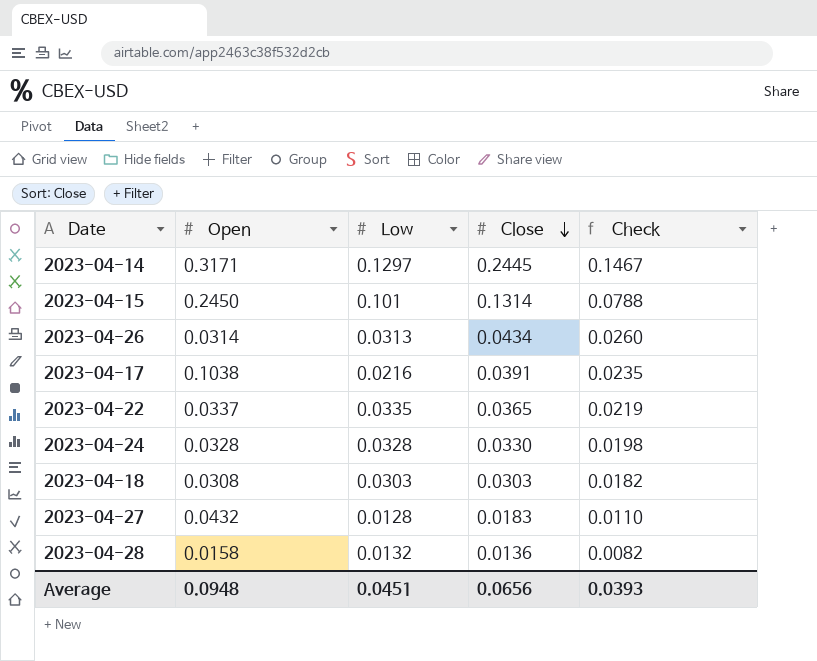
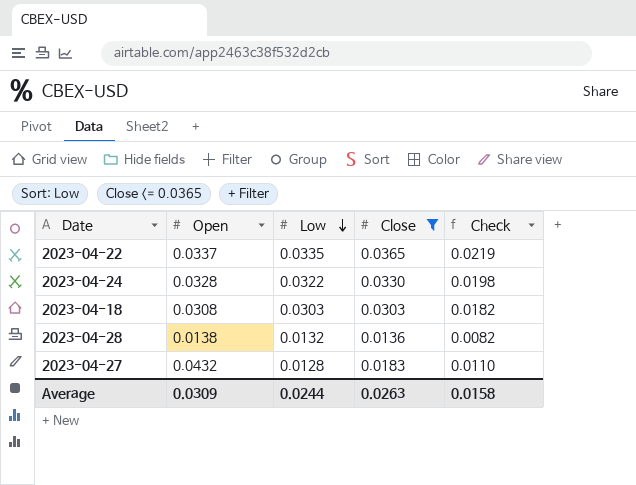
filter: none -> Close <= 0.0365
row order: Close descending -> Low descending
2023-04-24 | Low: 0.0328 -> 0.0322
2023-04-28 | Open: 0.0158 -> 0.0138
Average | Open: 0.0948 -> 0.0309
Average | Low: 0.0451 -> 0.0244
Average | Close: 0.0656 -> 0.0263
Average | Check: 0.0393 -> 0.0158

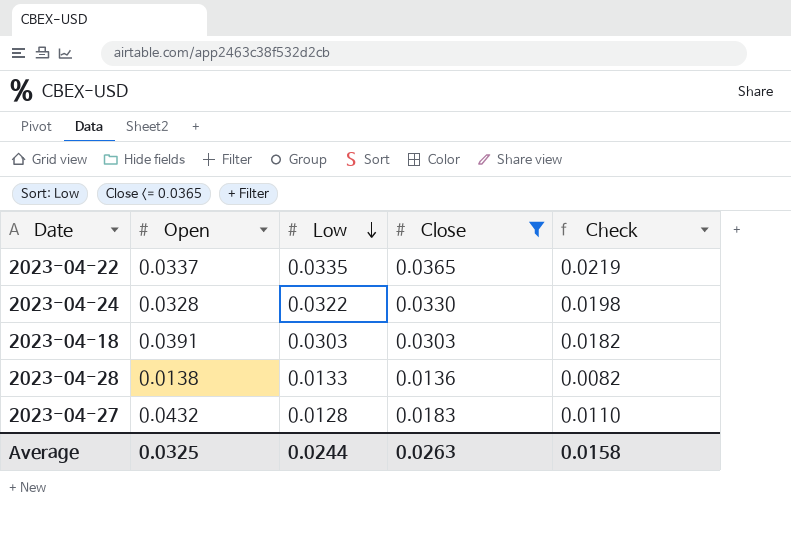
2023-04-18 | Open: 0.0308 -> 0.0391
2023-04-28 | Low: 0.0132 -> 0.0133
Average | Open: 0.0309 -> 0.0325

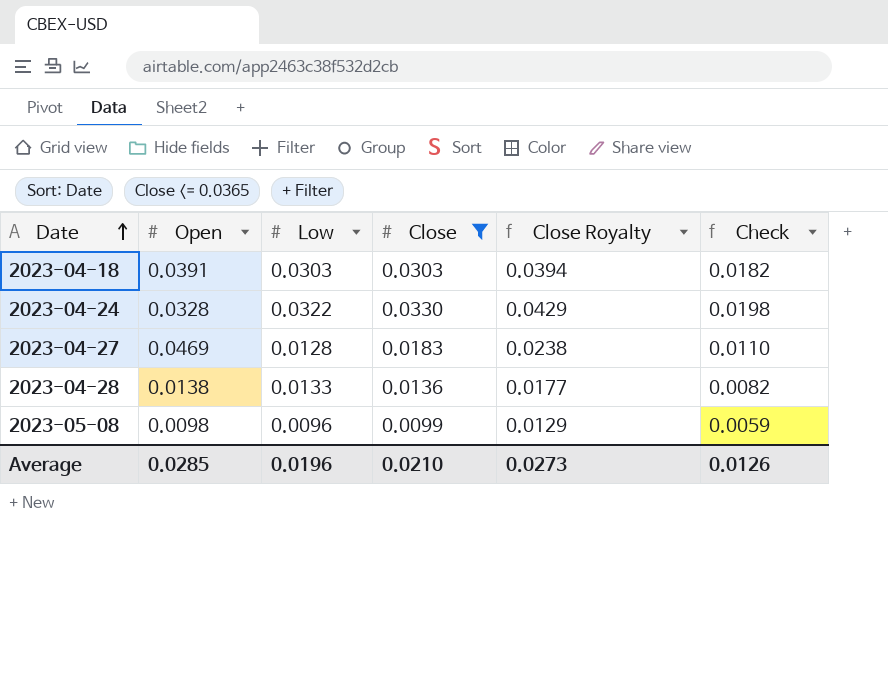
row order: Low descending -> Date ascending
column Close Royalty | formula: none -> [Close] * 1.3
row 2023-04-22: 0.0337 | 0.0335 | 0.0365 | 0.0219 -> none
2023-04-27 | Open: 0.0432 -> 0.0469
row 2023-05-08: none -> 0.0098 | 0.0096 | 0.0099 | 0.0129 | 0.0059
Average | Open: 0.0325 -> 0.0285
Average | Low: 0.0244 -> 0.0196
Average | Close: 0.0263 -> 0.0210
Average | Check: 0.0158 -> 0.0126

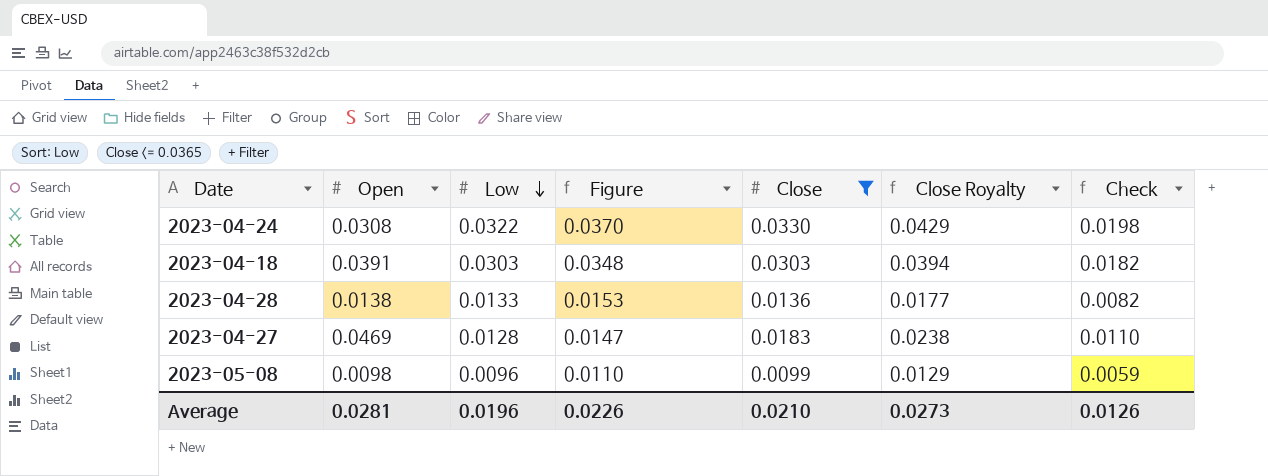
row order: Date ascending -> Low descending
column Figure | formula: none -> [Low] * 1.15
2023-04-24 | Open: 0.0328 -> 0.0308
Average | Open: 0.0285 -> 0.0281

